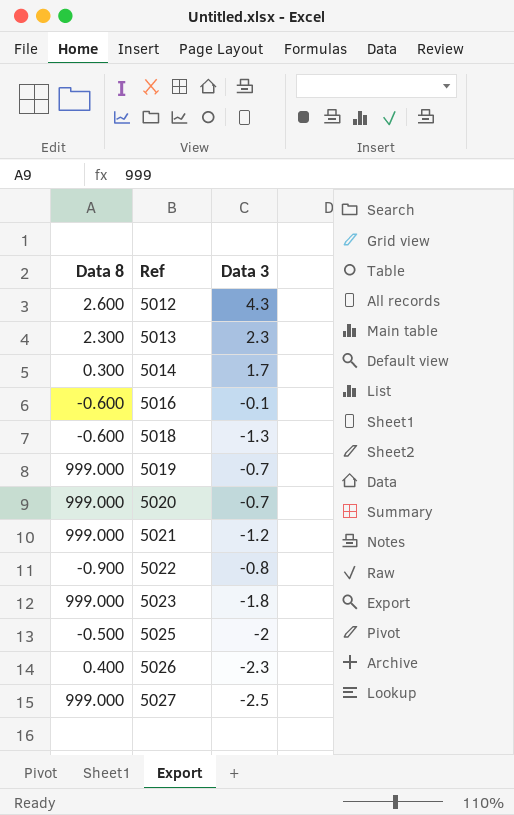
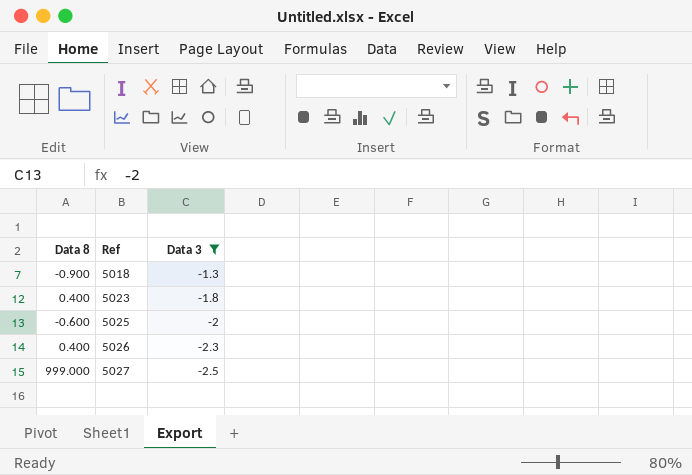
filter: none -> Data 3 <= -1.3
5018 | Data 8: -0.600 -> -0.900
5023 | Data 8: 999.000 -> 0.400
5025 | Data 8: -0.500 -> -0.600

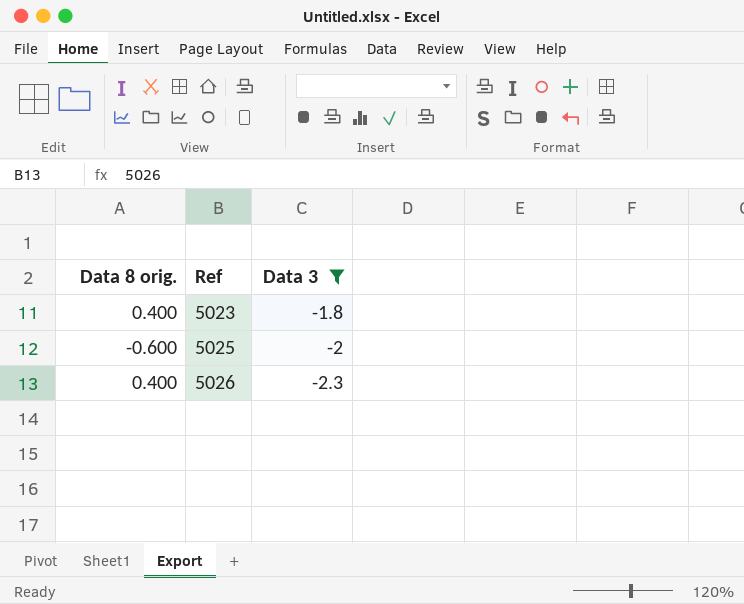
column name: Data 8 -> Data 8 orig.
row 5018: -0.900 | -1.3 -> none
row 5027: 999.000 | -2.5 -> none

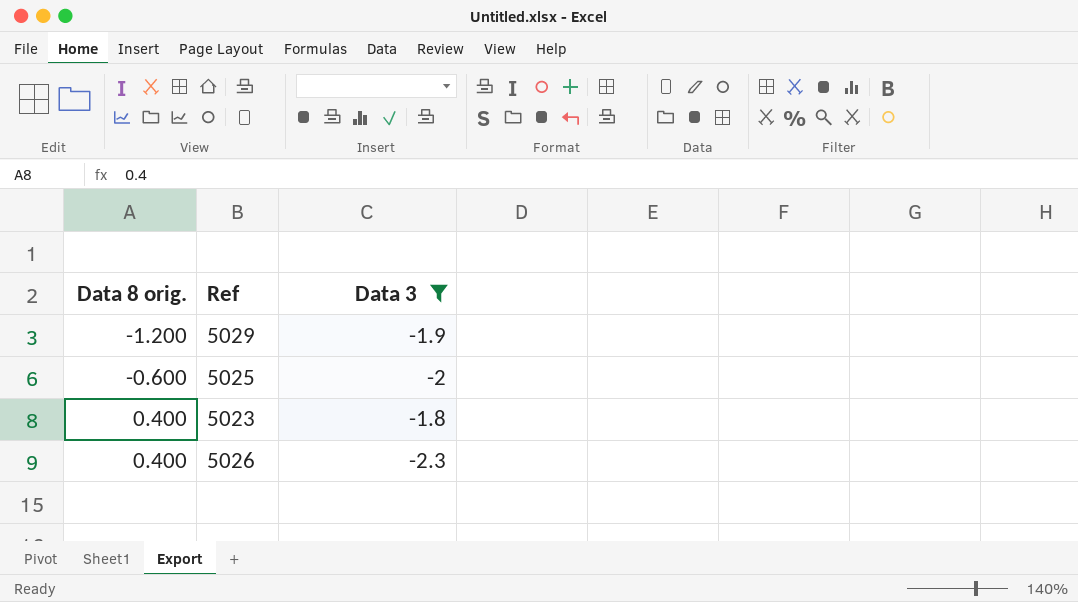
row order: Ref ascending -> Data 8 orig. ascending
row 5029: none -> -1.200 | -1.9

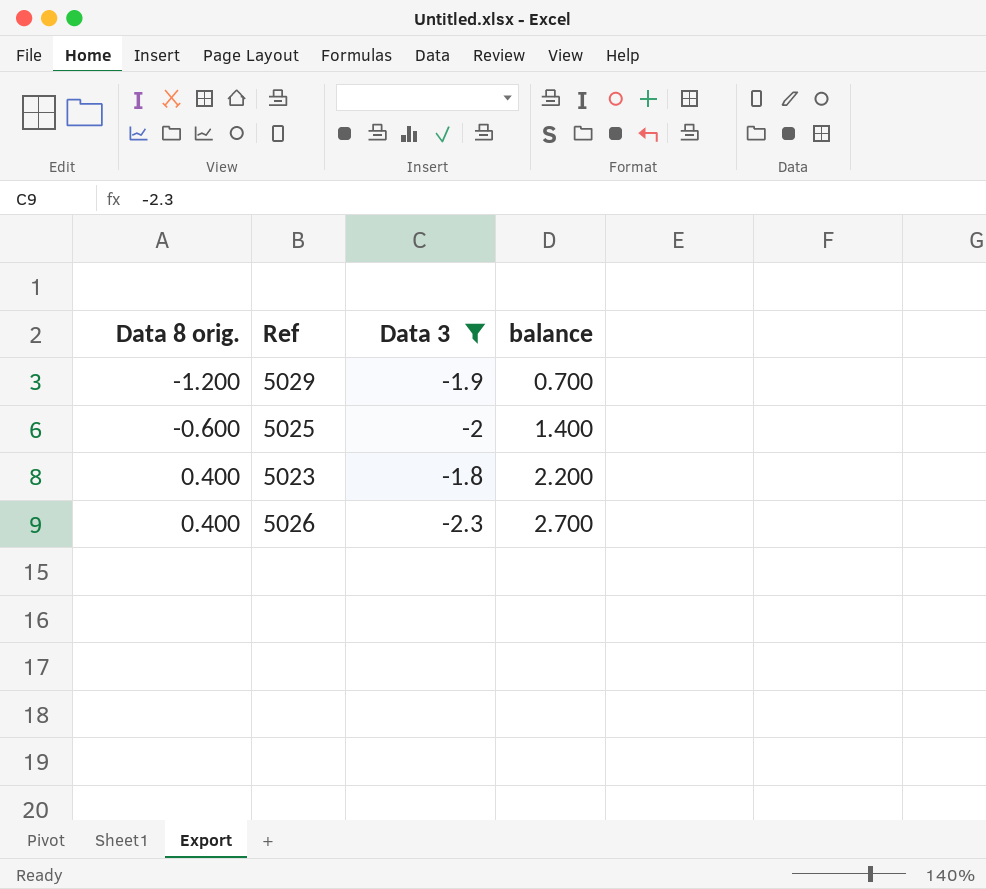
column balance | formula: none -> [Data 8 orig.] - [Data 3]

